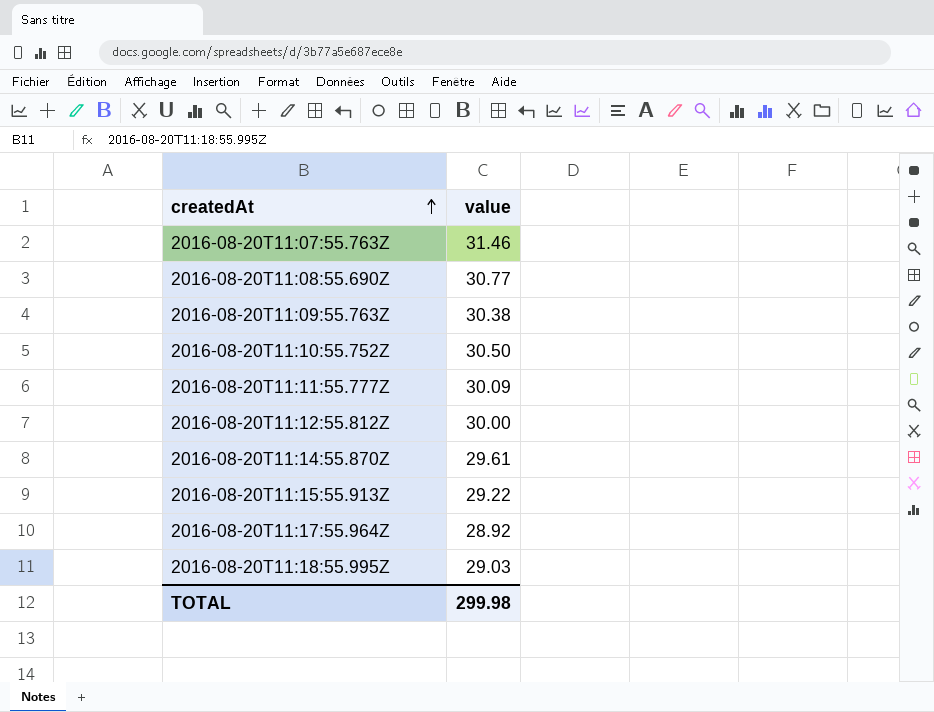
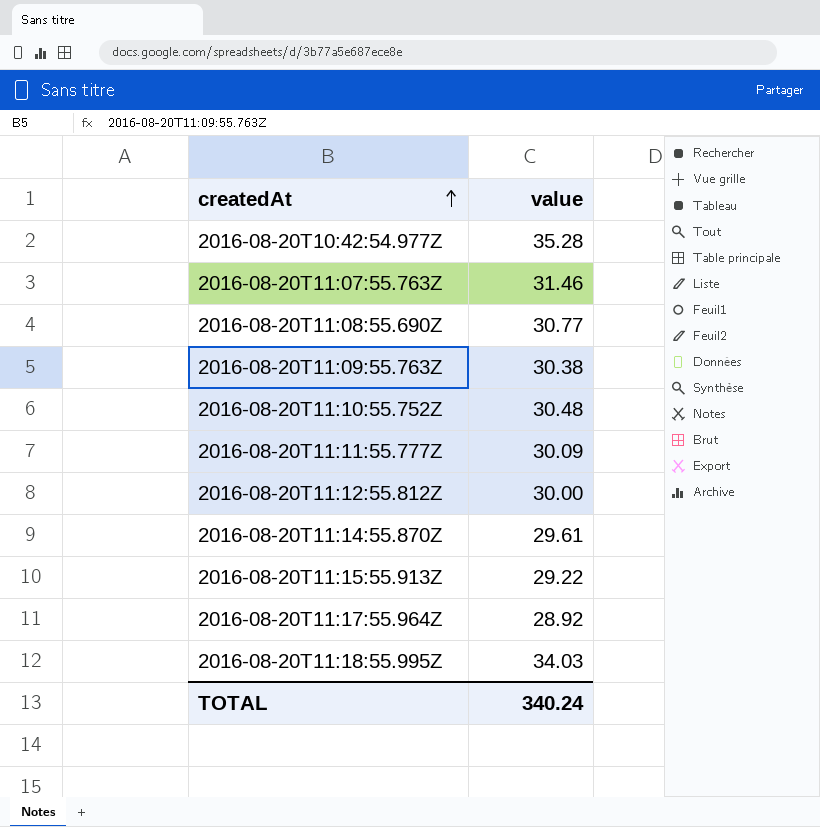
row 2016-08-20T10:42:54.977Z: none -> 35.28
2016-08-20T11:10:55.752Z | value: 30.50 -> 30.48
2016-08-20T11:18:55.995Z | value: 29.03 -> 34.03
TOTAL | value: 299.98 -> 340.24

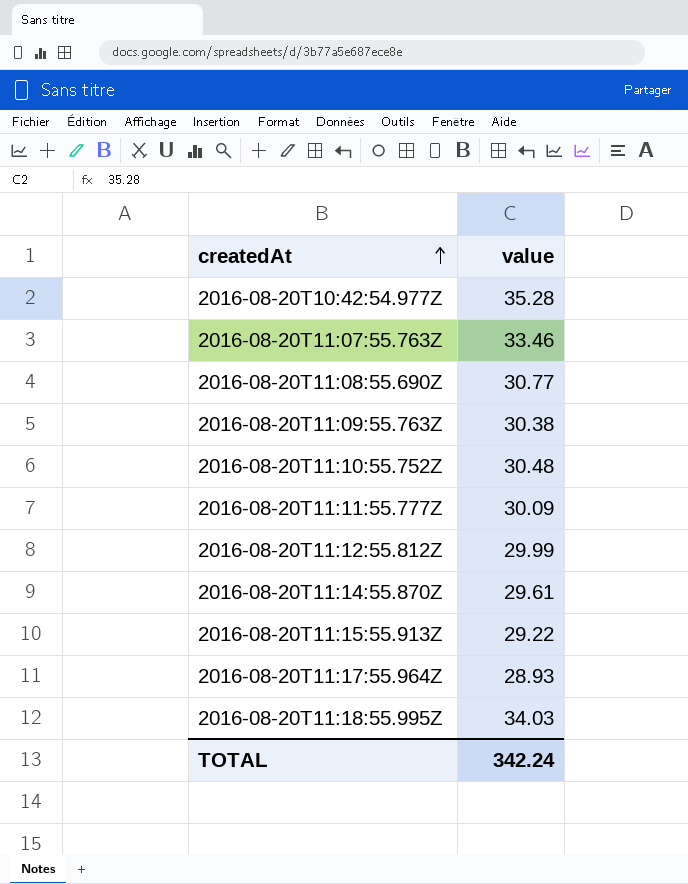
2016-08-20T11:07:55.763Z | value: 31.46 -> 33.46
2016-08-20T11:12:55.812Z | value: 30.00 -> 29.99
2016-08-20T11:17:55.964Z | value: 28.92 -> 28.93
TOTAL | value: 340.24 -> 342.24

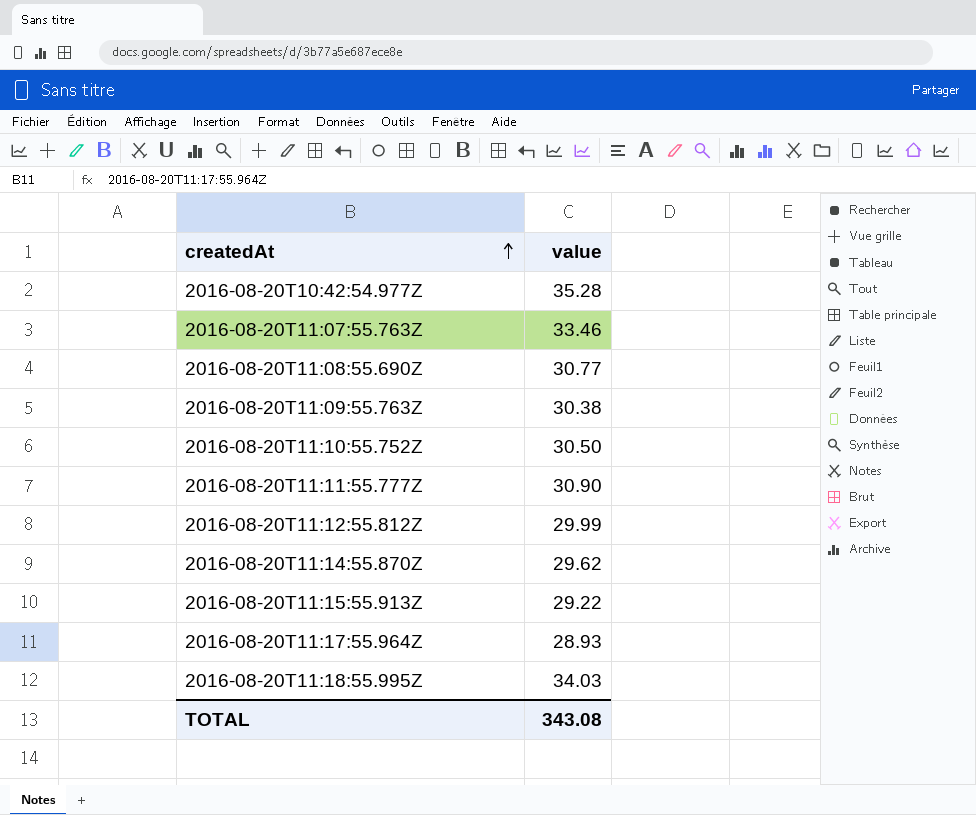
2016-08-20T11:10:55.752Z | value: 30.48 -> 30.50
2016-08-20T11:11:55.777Z | value: 30.09 -> 30.90
2016-08-20T11:14:55.870Z | value: 29.61 -> 29.62
TOTAL | value: 342.24 -> 343.08

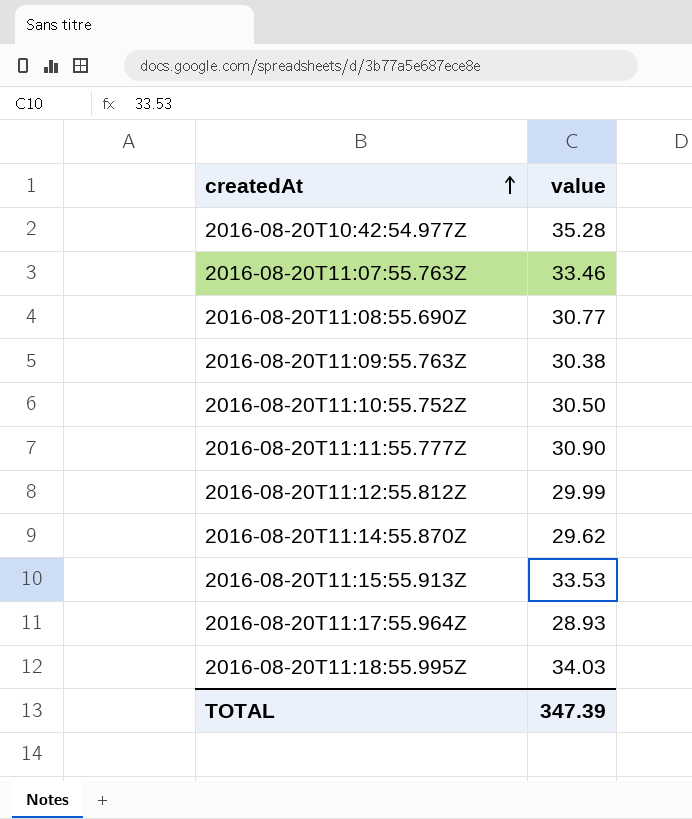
2016-08-20T11:15:55.913Z | value: 29.22 -> 33.53
TOTAL | value: 343.08 -> 347.39

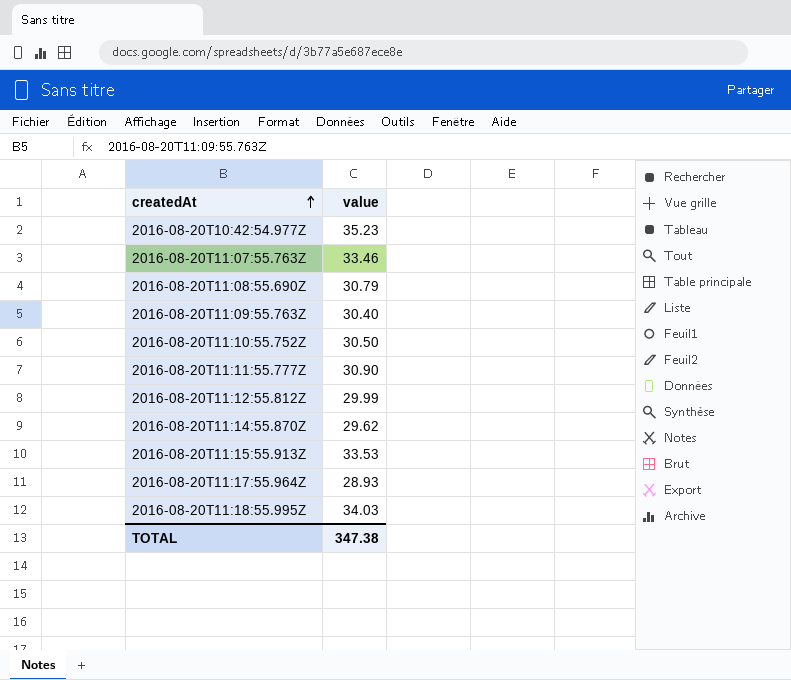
2016-08-20T10:42:54.977Z | value: 35.28 -> 35.23
2016-08-20T11:08:55.690Z | value: 30.77 -> 30.79
2016-08-20T11:09:55.763Z | value: 30.38 -> 30.40
TOTAL | value: 347.39 -> 347.38

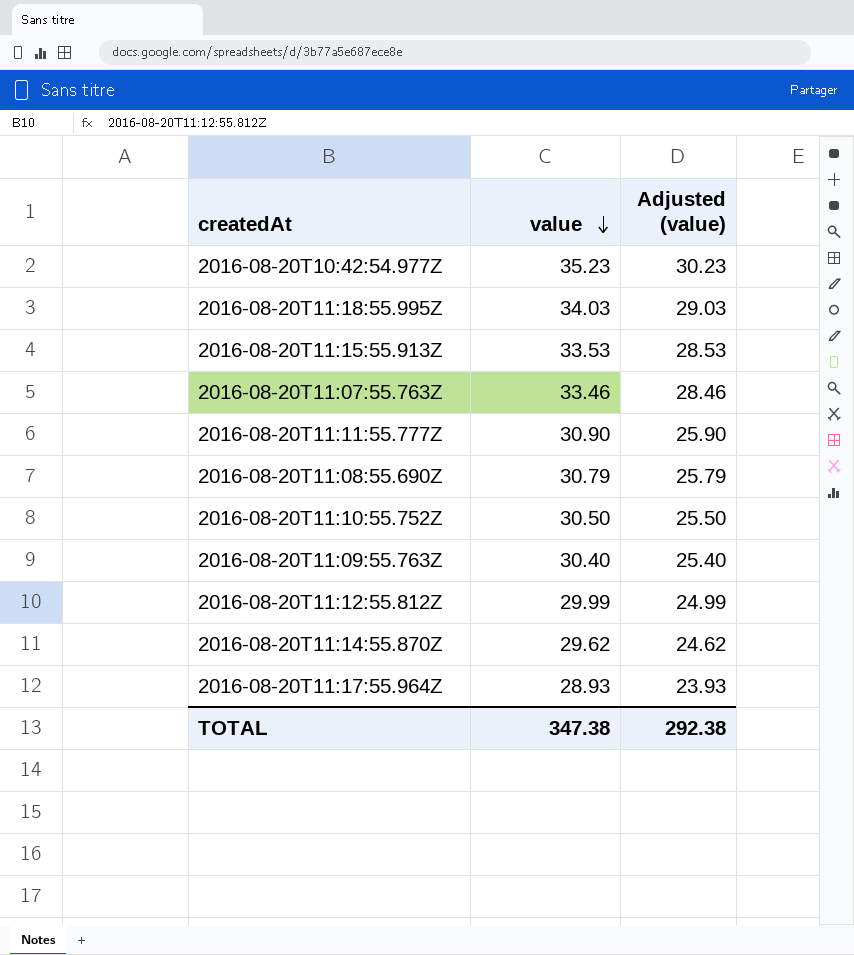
row order: createdAt ascending -> value descending
column Adjusted (value) | formula: none -> [value] - 5

